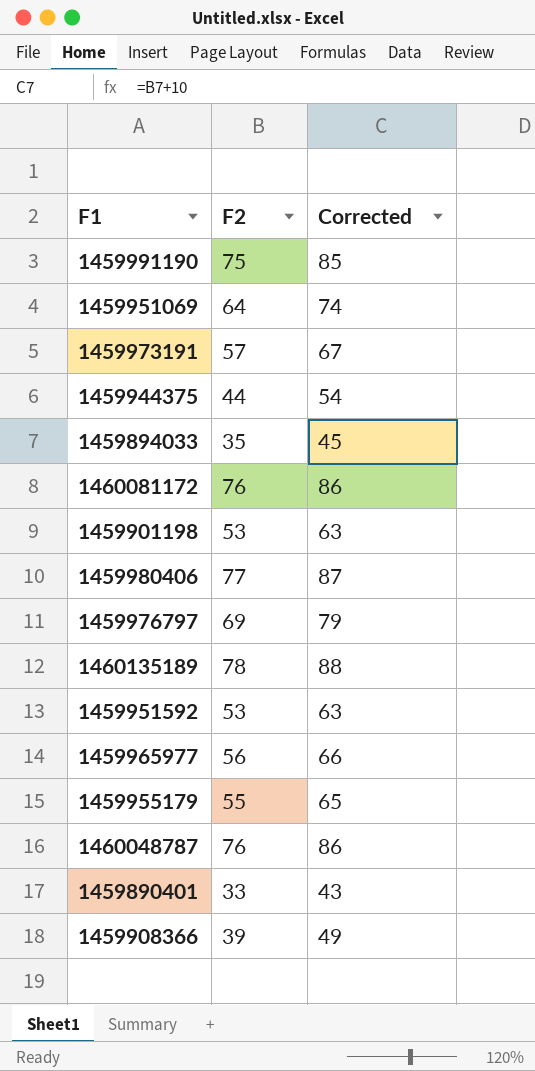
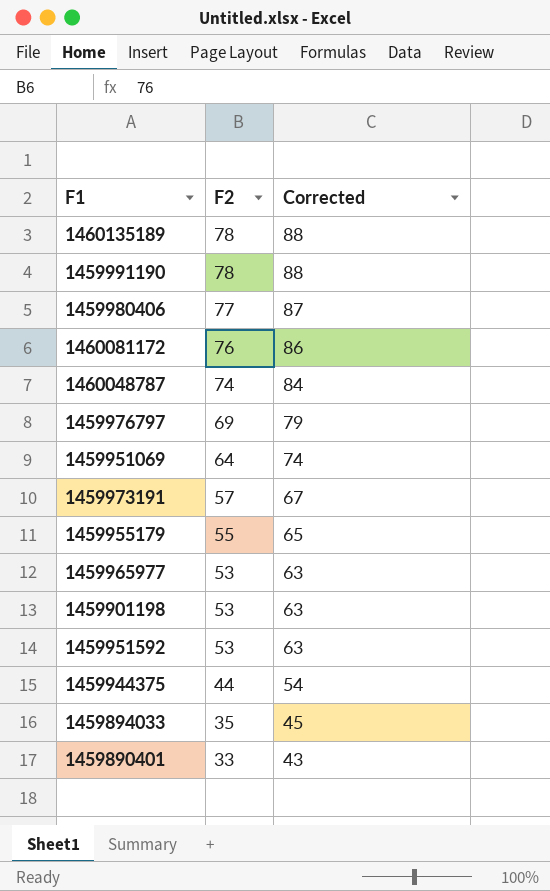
row order: none -> F2 descending
row 1459908366: 39 | 49 -> none
1459991190 | F2: 75 -> 78
1459991190 | Corrected: 85 -> 88
1460048787 | F2: 76 -> 74
1460048787 | Corrected: 86 -> 84
1459965977 | F2: 56 -> 53
1459965977 | Corrected: 66 -> 63

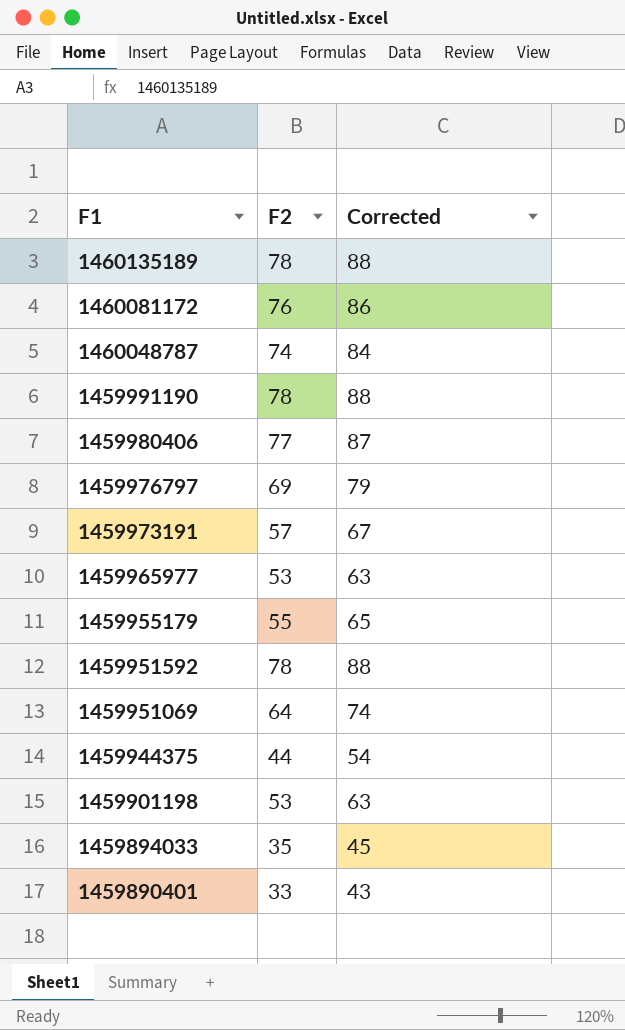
row order: F2 descending -> F1 descending
1459951592 | F2: 53 -> 78
1459951592 | Corrected: 63 -> 88

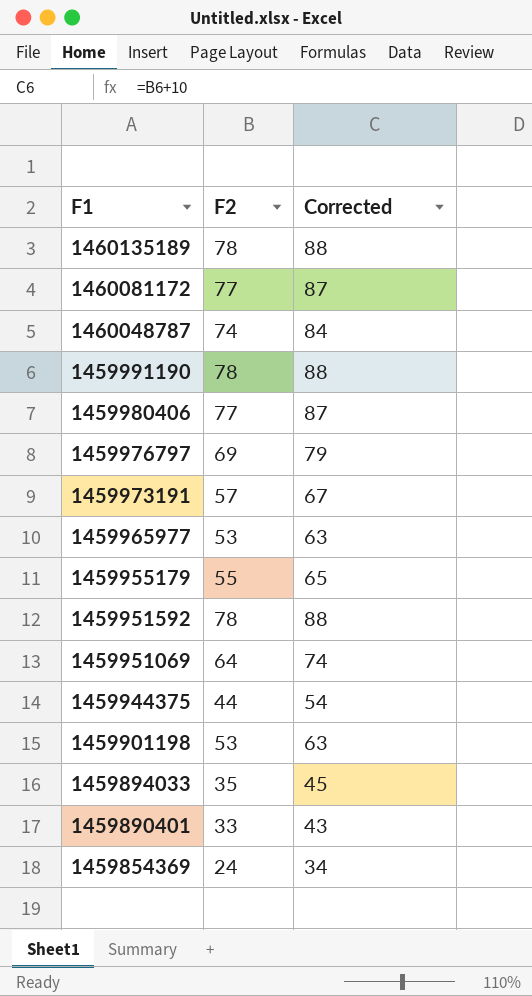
1460081172 | F2: 76 -> 77
1460081172 | Corrected: 86 -> 87
row 1459854369: none -> 24 | 34

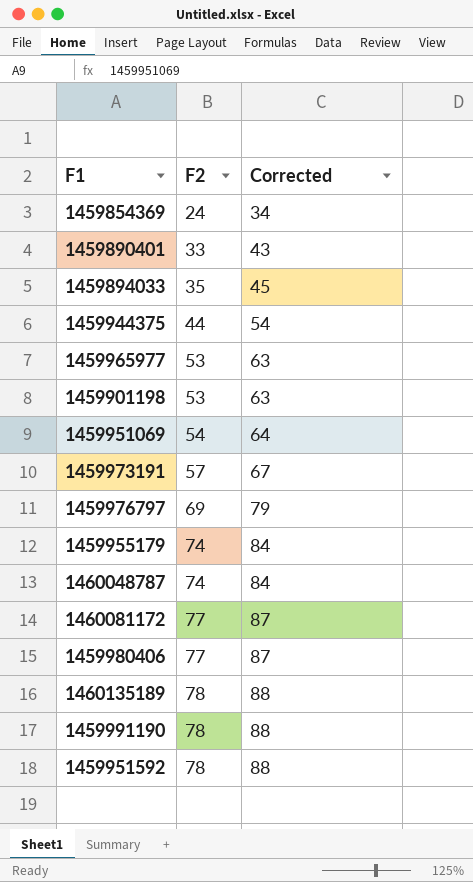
row order: F1 descending -> F2 ascending
1459951069 | F2: 64 -> 54
1459951069 | Corrected: 74 -> 64
1459955179 | F2: 55 -> 74
1459955179 | Corrected: 65 -> 84

